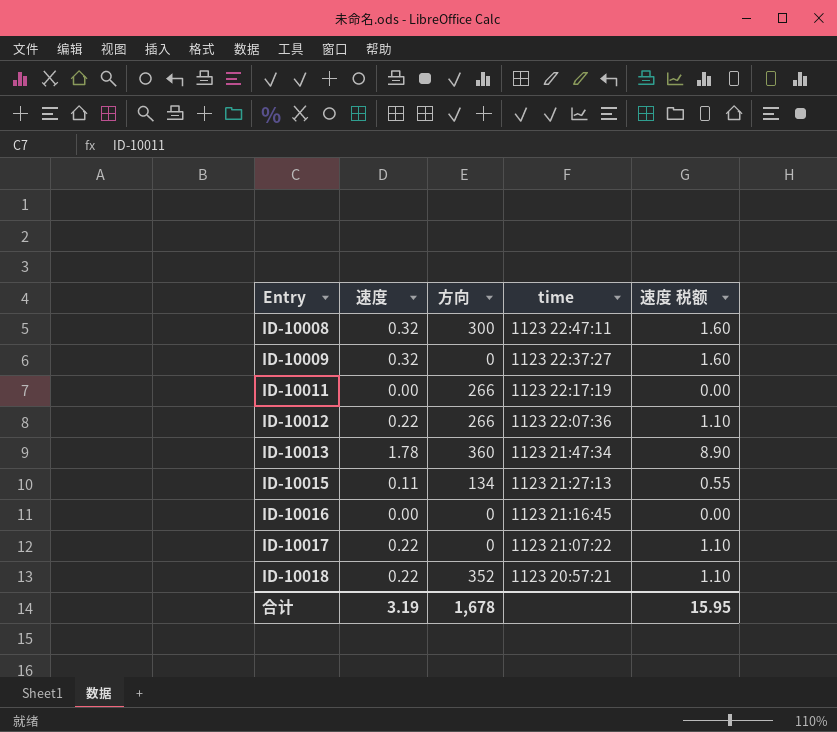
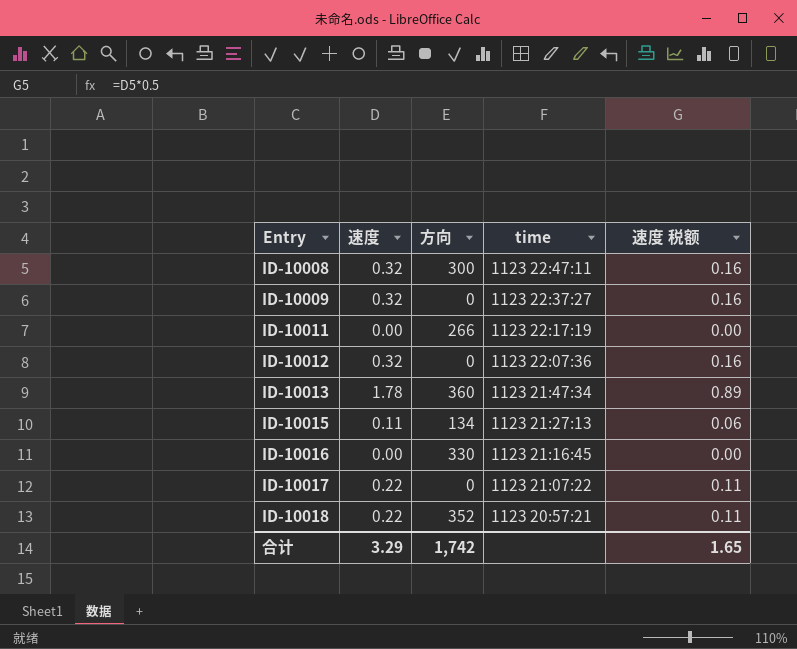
column 速度 税额 | formula: [速度] * 5 -> [速度] * 0.5
ID-10012 | 速度: 0.22 -> 0.32
ID-10012 | 方向: 266 -> 0
ID-10016 | 方向: 0 -> 330
合计 | 速度: 3.19 -> 3.29
合计 | 方向: 1,678 -> 1,742
合计 | 速度 税额: 15.95 -> 1.65

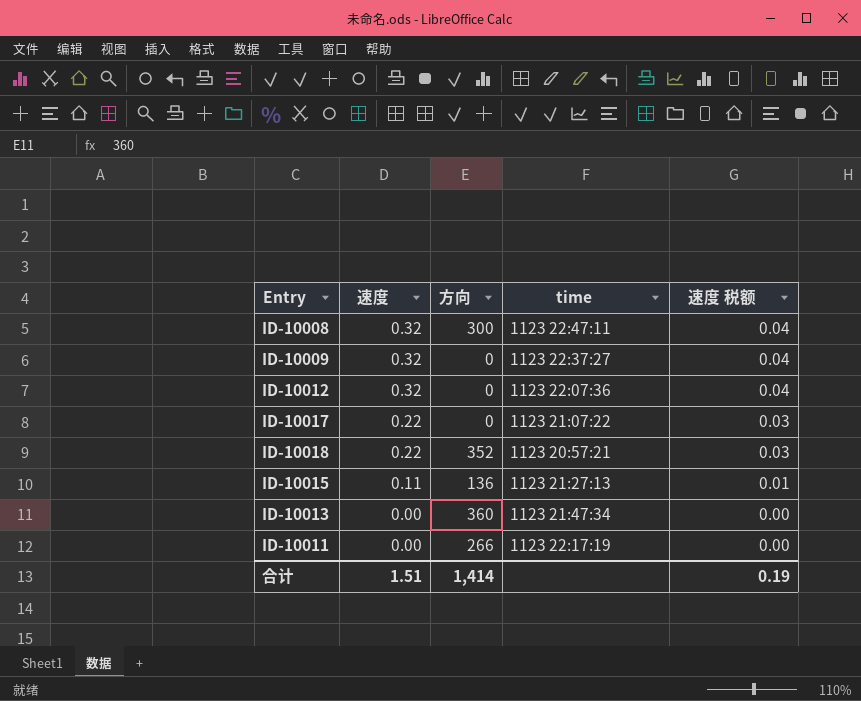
row order: Entry ascending -> 速度 descending
column 速度 税额 | formula: [速度] * 0.5 -> [速度] * 0.12
row ID-10016: 0.00 | 330 | 1123 21:16:45 | 0.00 -> none
ID-10015 | 方向: 134 -> 136
ID-10013 | 速度: 1.78 -> 0.00
合计 | 速度: 3.29 -> 1.51
合计 | 方向: 1,742 -> 1,414
合计 | 速度 税额: 1.65 -> 0.19

